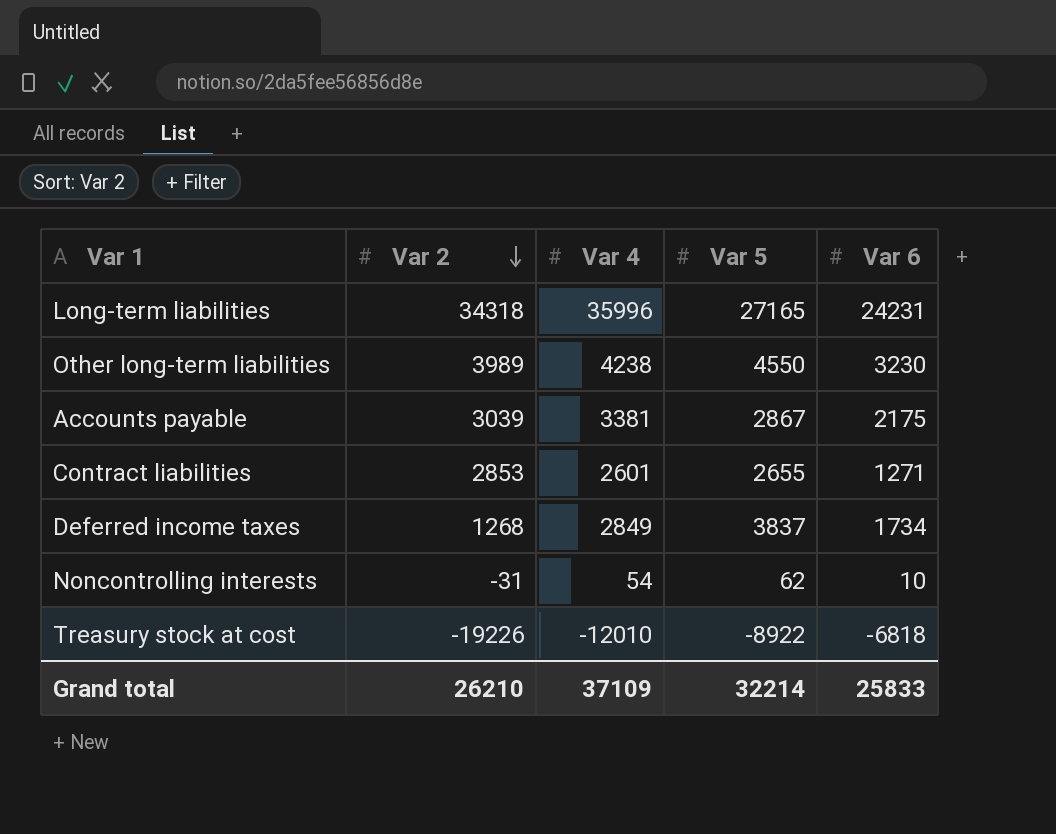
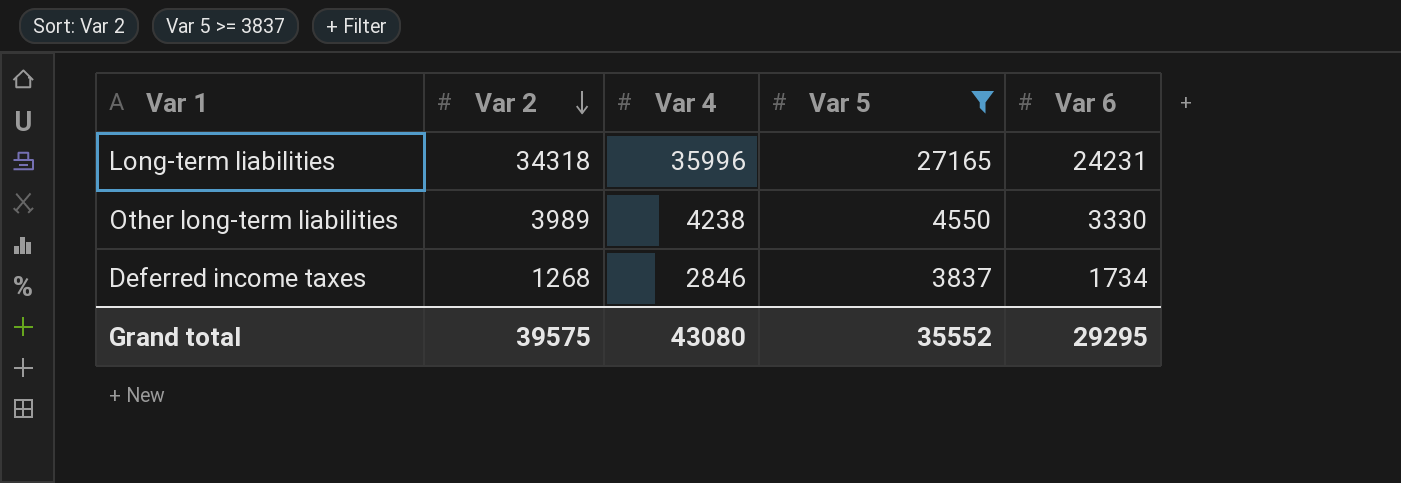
filter: none -> Var 5 >= 3837
Other long-term liabilities | Var 6: 3230 -> 3330
Deferred income taxes | Var 4: 2849 -> 2846
Grand total | Var 2: 26210 -> 39575
Grand total | Var 4: 37109 -> 43080
Grand total | Var 5: 32214 -> 35552
Grand total | Var 6: 25833 -> 29295

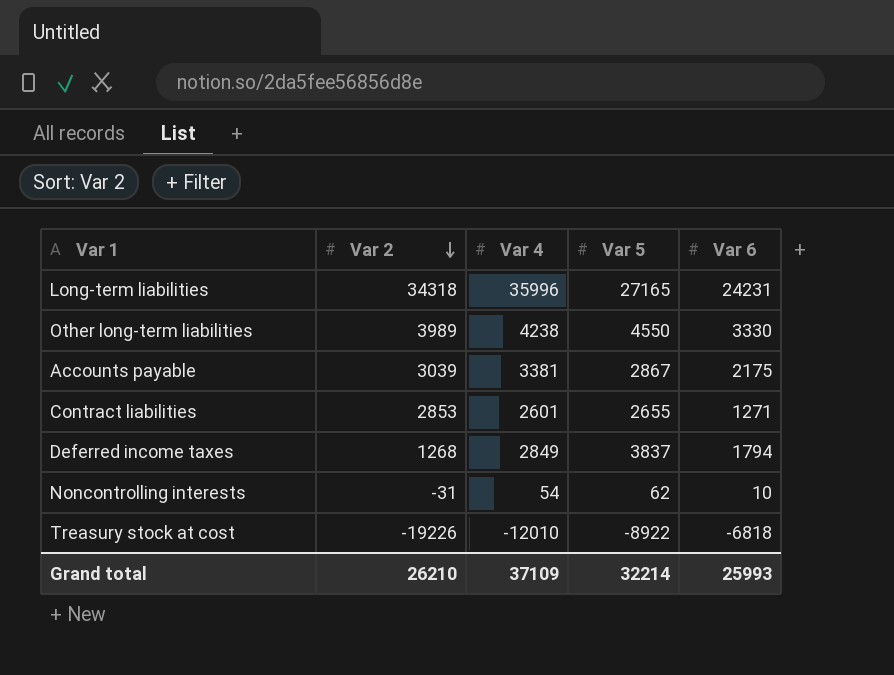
filter: Var 5 >= 3837 -> none
Deferred income taxes | Var 4: 2846 -> 2849
Deferred income taxes | Var 6: 1734 -> 1794
Grand total | Var 2: 39575 -> 26210
Grand total | Var 4: 43080 -> 37109
Grand total | Var 5: 35552 -> 32214
Grand total | Var 6: 29295 -> 25993

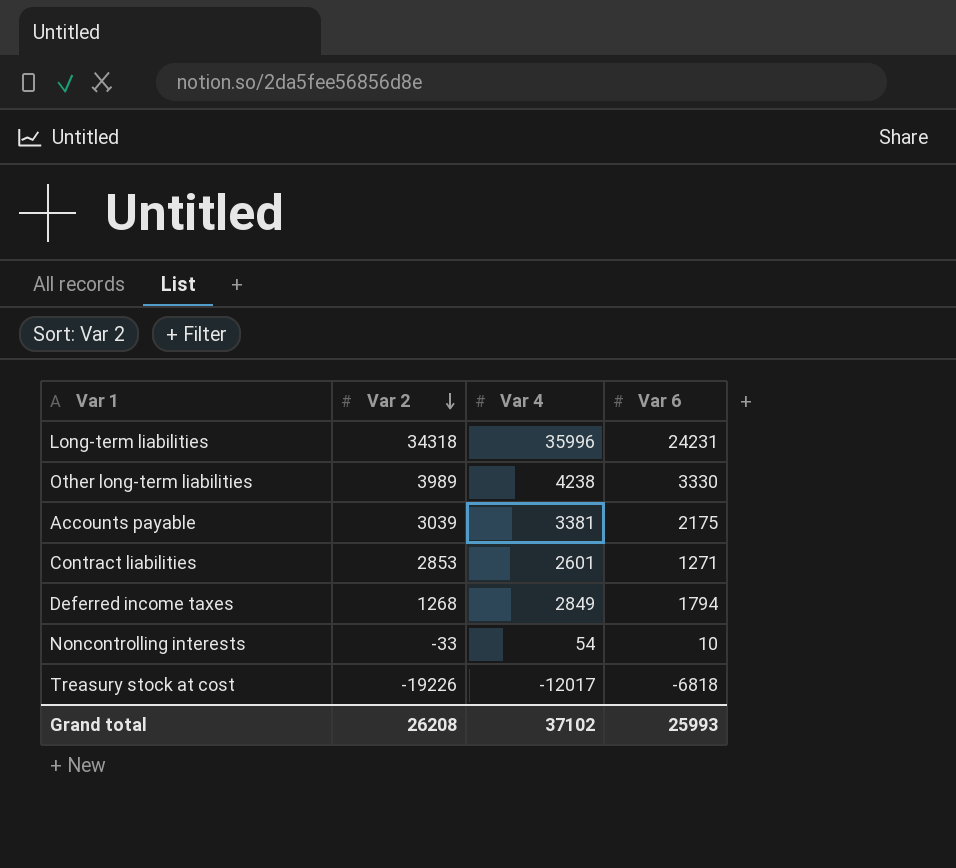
column Var 5 | position: 4 -> none
Noncontrolling interests | Var 2: -31 -> -33
Treasury stock at cost | Var 4: -12010 -> -12017
Grand total | Var 2: 26210 -> 26208
Grand total | Var 4: 37109 -> 37102

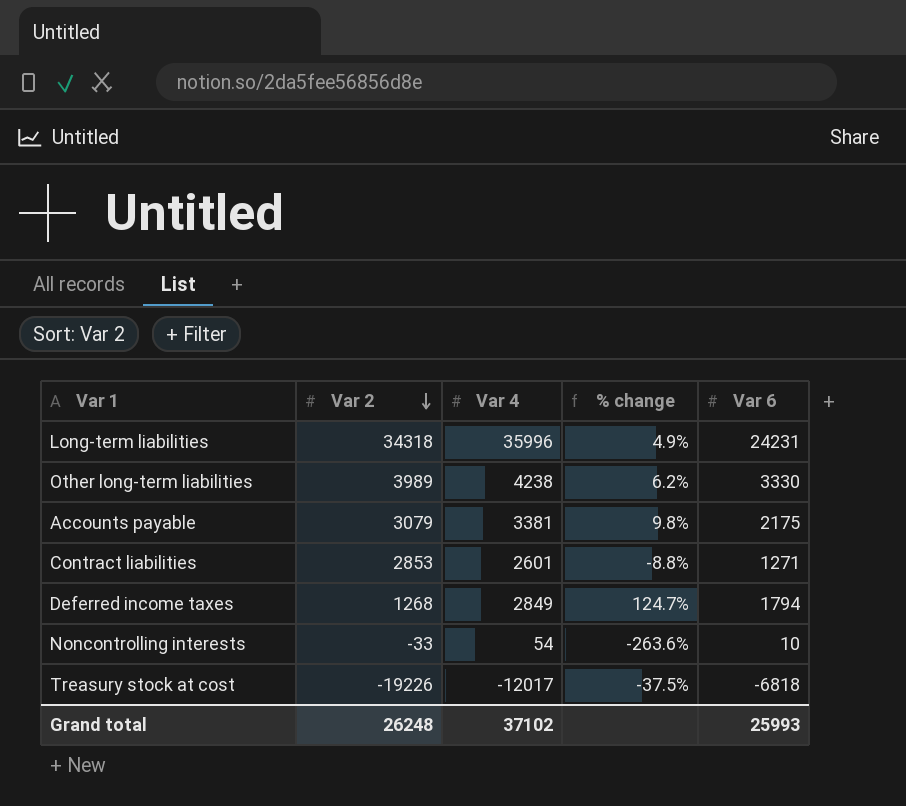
column % change | formula: none -> ([Var 4] - [Var 2]) / [Var 2]
Accounts payable | Var 2: 3039 -> 3079
Grand total | Var 2: 26208 -> 26248

